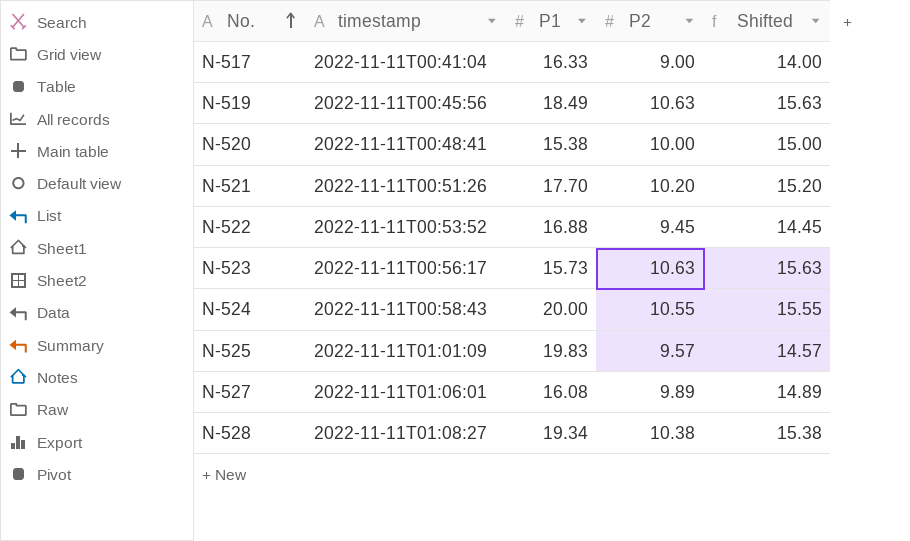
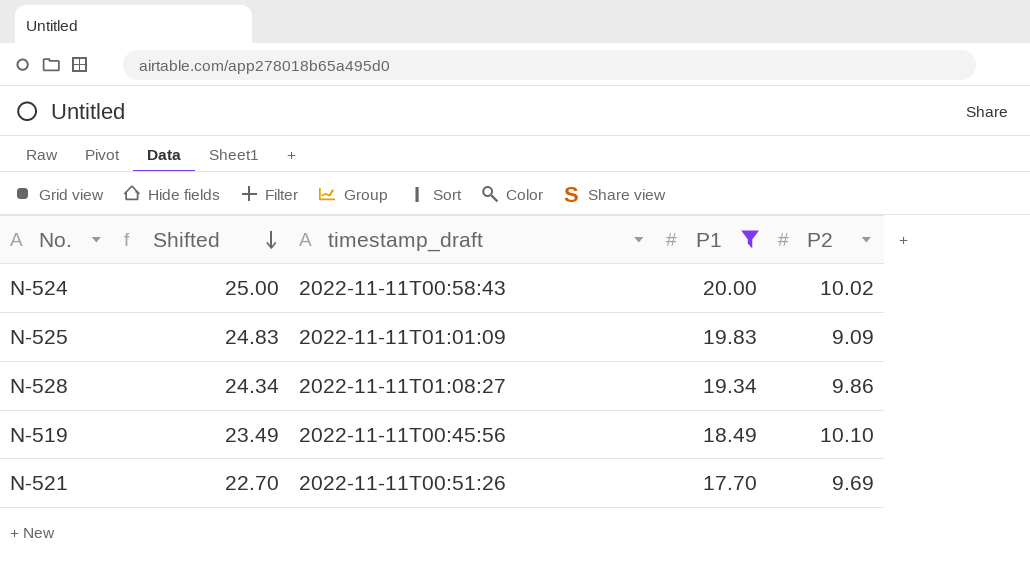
filter: none -> P1 >= 17.70
row order: No. ascending -> Shifted descending
column Shifted | formula: [P2] + 5 -> [P1] + 5
column Shifted | position: 5 -> 2
column name: timestamp -> timestamp_draft
N-524 | P2: 10.55 -> 10.02
N-525 | P2: 9.57 -> 9.09
N-528 | P2: 10.38 -> 9.86
N-519 | P2: 10.63 -> 10.10
N-521 | P2: 10.20 -> 9.69

